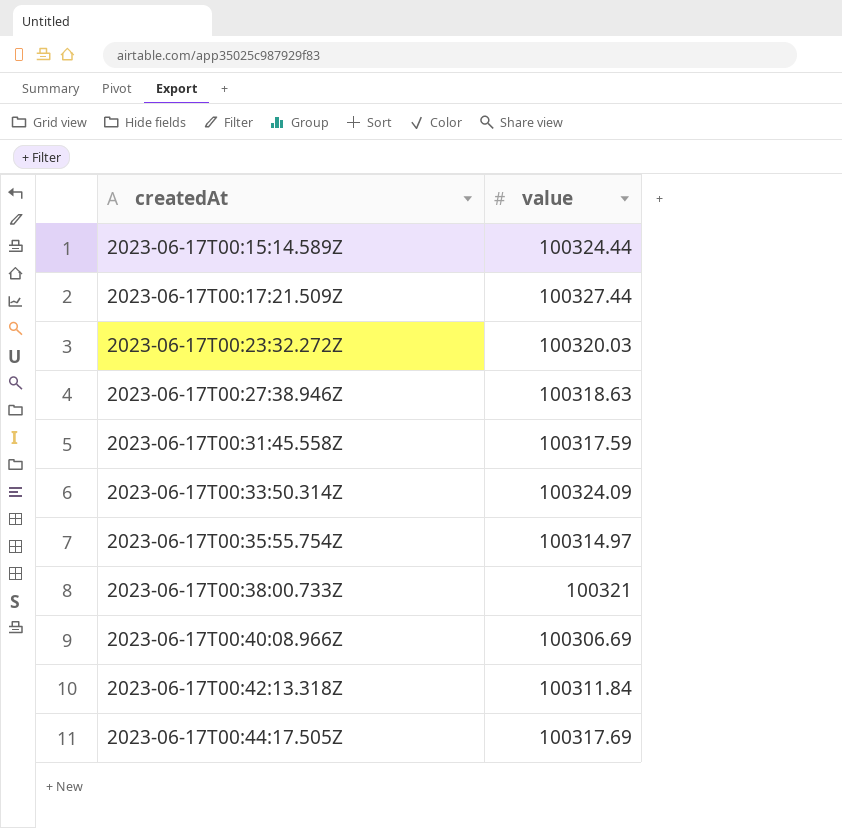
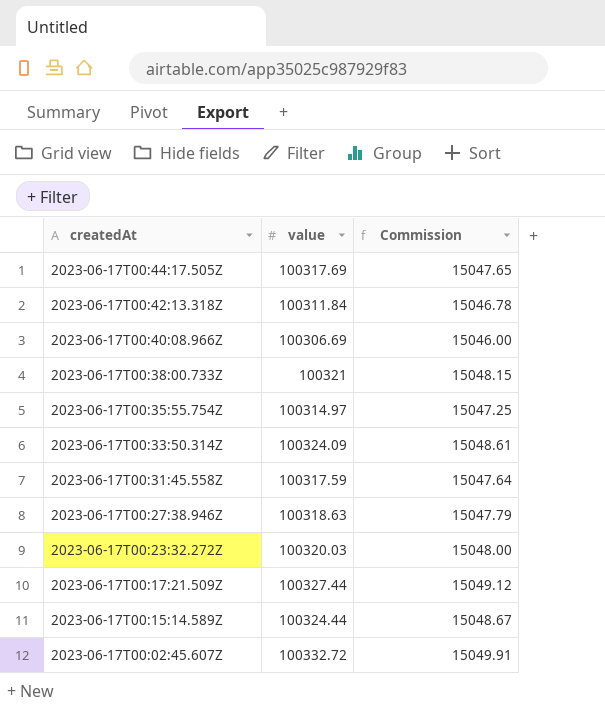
row order: createdAt ascending -> createdAt descending
column Commission | formula: none -> [value] * 0.15
row 2023-06-17T00:02:45.607Z: none -> 100332.72 | 15049.91

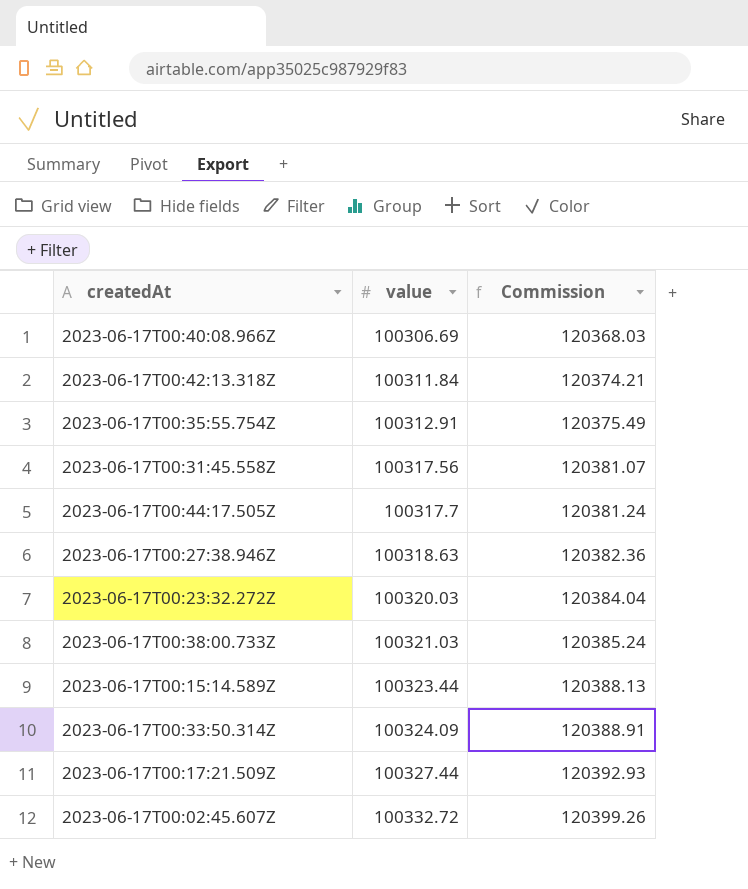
row order: createdAt descending -> value ascending
column Commission | formula: [value] * 0.15 -> [value] * 1.2
2023-06-17T00:35:55.754Z | value: 100314.97 -> 100312.91
2023-06-17T00:31:45.558Z | value: 100317.59 -> 100317.56
2023-06-17T00:44:17.505Z | value: 100317.69 -> 100317.7
2023-06-17T00:38:00.733Z | value: 100321 -> 100321.03
2023-06-17T00:15:14.589Z | value: 100324.44 -> 100323.44

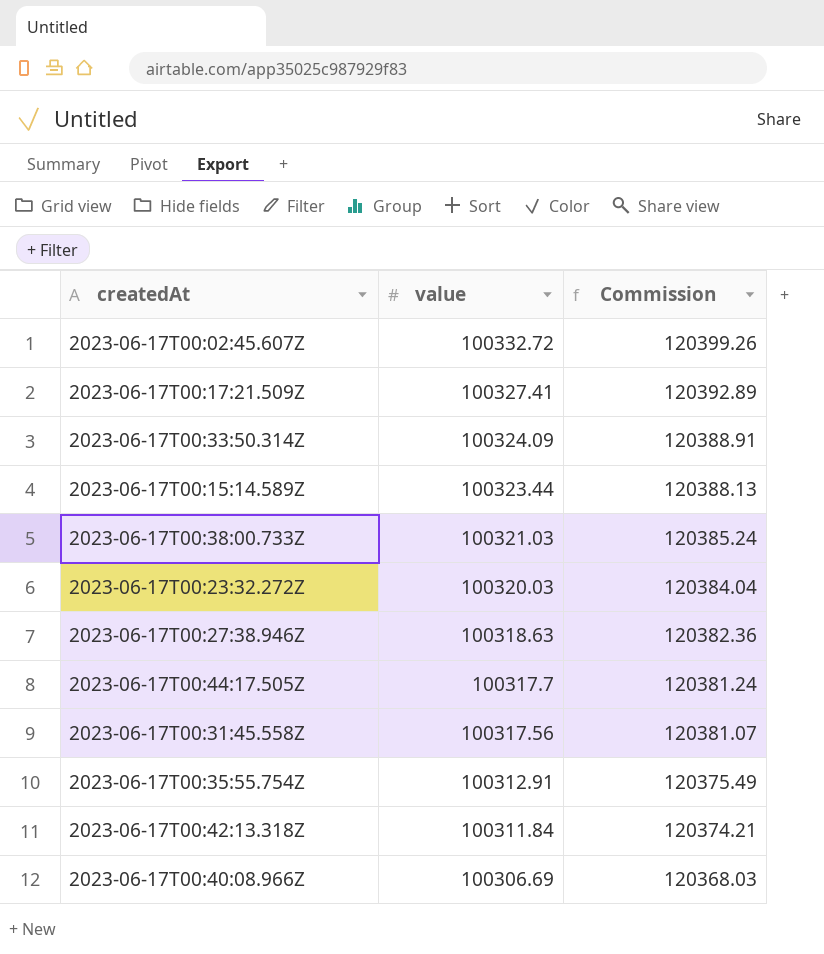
row order: value ascending -> value descending
2023-06-17T00:17:21.509Z | value: 100327.44 -> 100327.41
2023-06-17T00:17:21.509Z | Commission: 120392.93 -> 120392.89

